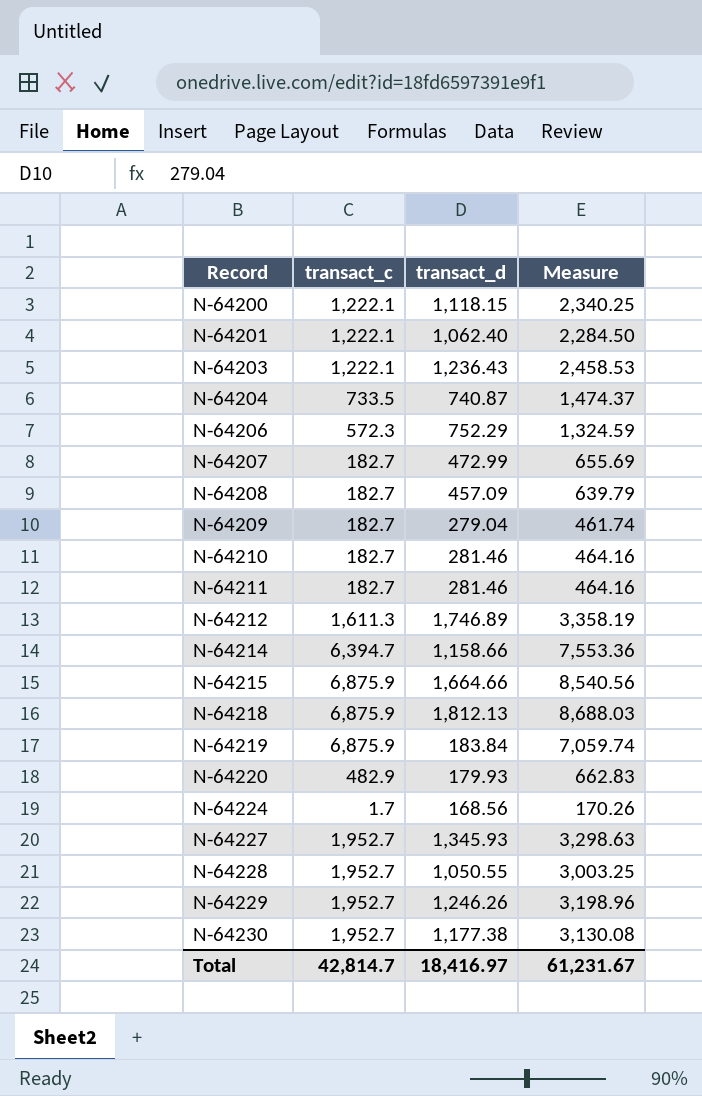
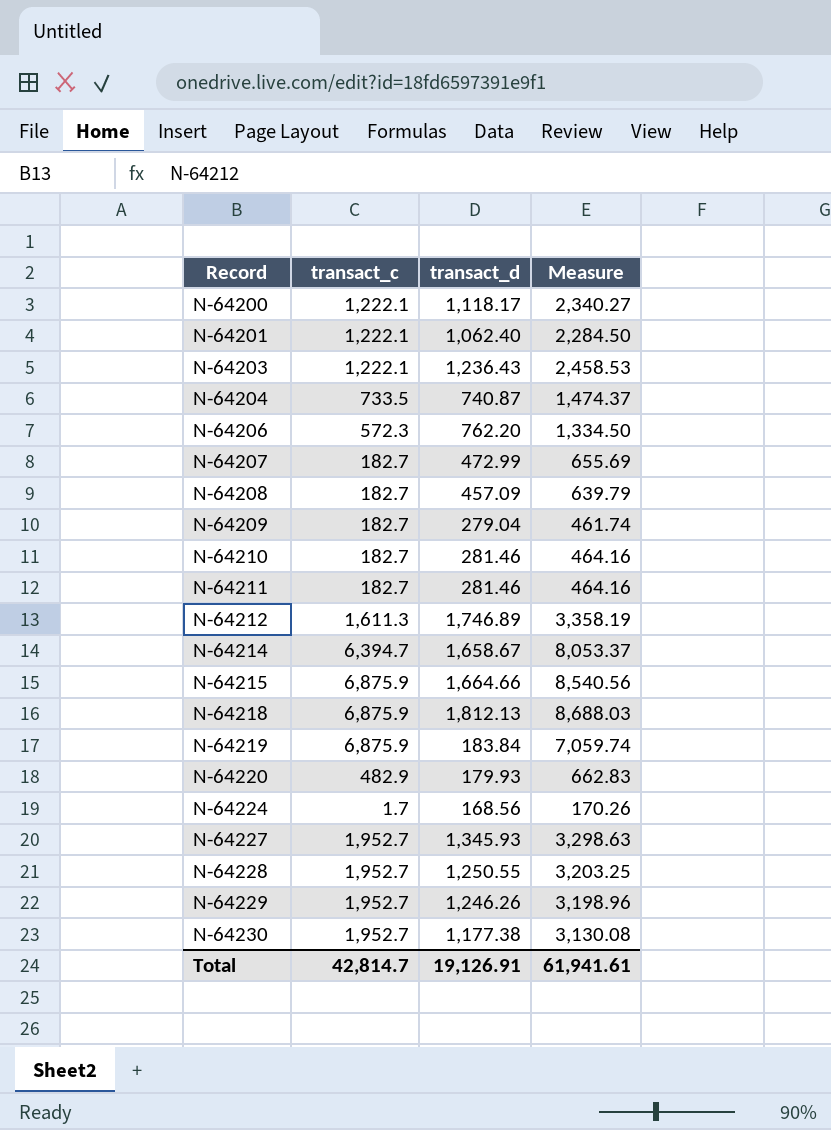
N-64200 | transact_d: 1,118.15 -> 1,118.17
N-64200 | Measure: 2,340.25 -> 2,340.27
N-64206 | transact_d: 752.29 -> 762.20
N-64206 | Measure: 1,324.59 -> 1,334.50
N-64214 | transact_d: 1,158.66 -> 1,658.67
N-64214 | Measure: 7,553.36 -> 8,053.37
N-64228 | transact_d: 1,050.55 -> 1,250.55
N-64228 | Measure: 3,003.25 -> 3,203.25
Total | transact_d: 18,416.97 -> 19,126.91
Total | Measure: 61,231.67 -> 61,941.61

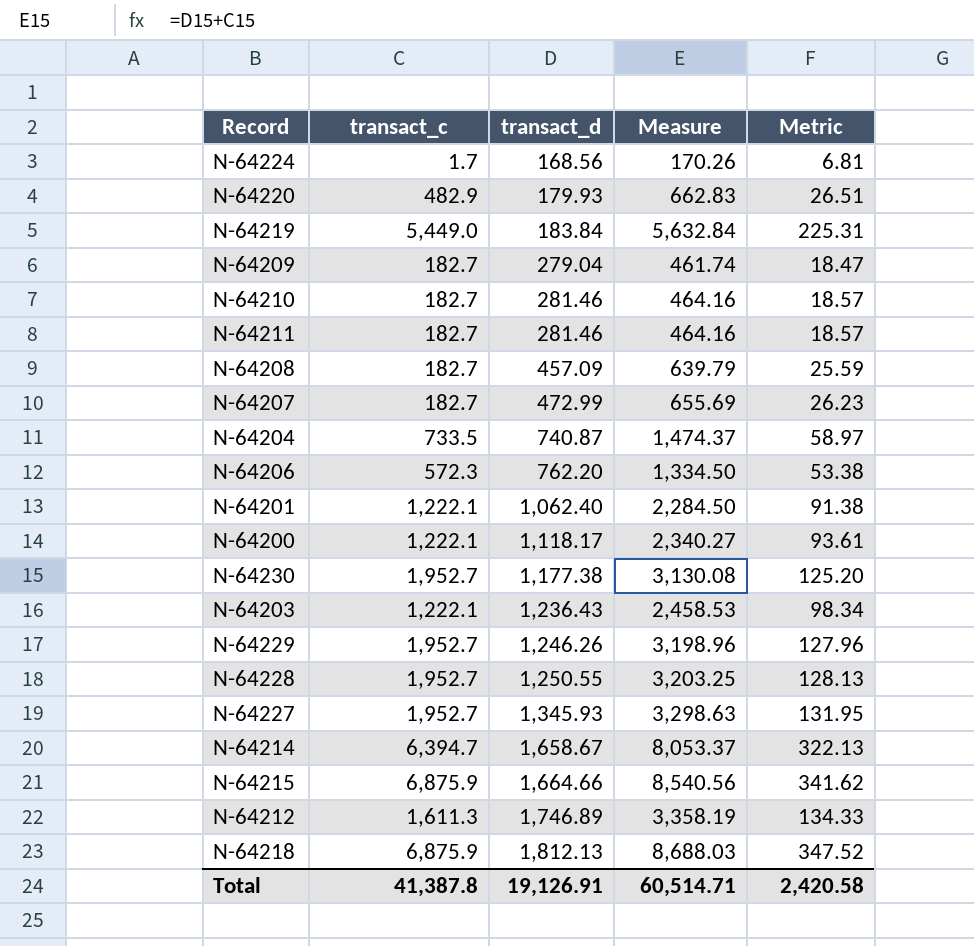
row order: Record ascending -> transact_d ascending
column Metric | formula: none -> [Measure] * 0.04
N-64219 | transact_c: 6,875.9 -> 5,449.0
N-64219 | Measure: 7,059.74 -> 5,632.84
Total | transact_c: 42,814.7 -> 41,387.8
Total | Measure: 61,941.61 -> 60,514.71

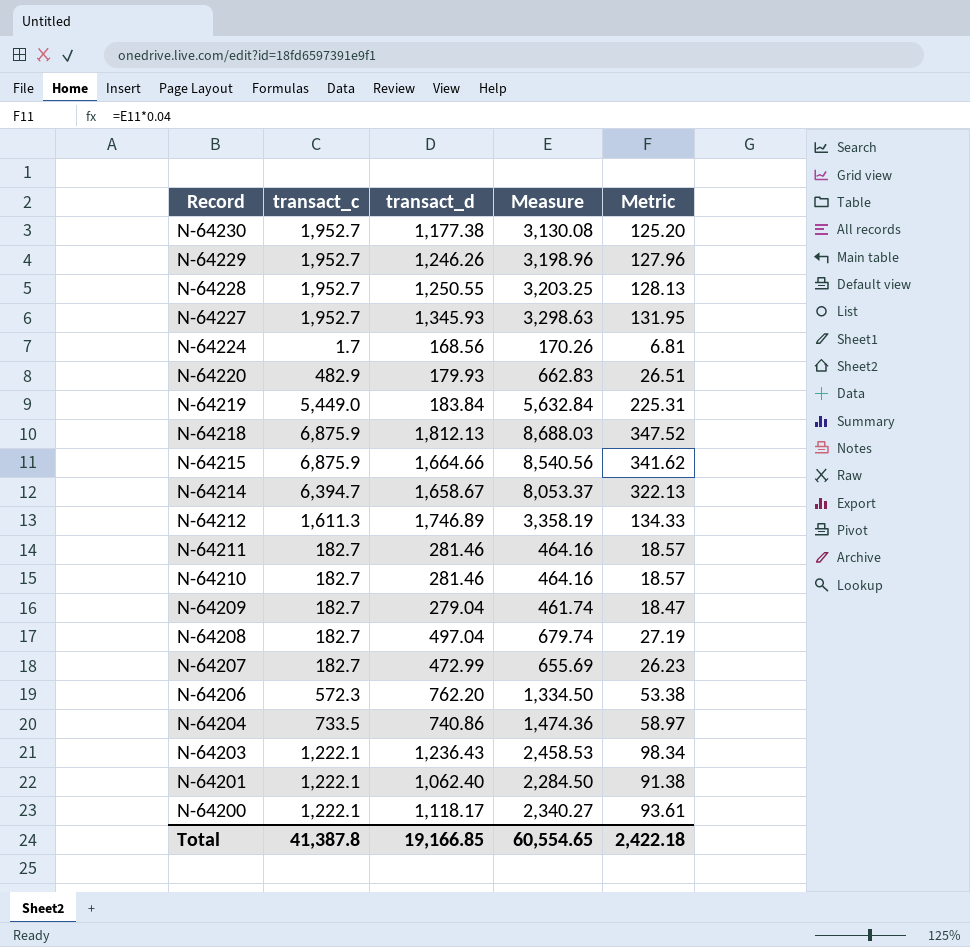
row order: transact_d ascending -> Record descending
N-64208 | transact_d: 457.09 -> 497.04
N-64208 | Measure: 639.79 -> 679.74
N-64208 | Metric: 25.59 -> 27.19
N-64204 | transact_d: 740.87 -> 740.86
N-64204 | Measure: 1,474.37 -> 1,474.36
Total | transact_d: 19,126.91 -> 19,166.85
Total | Measure: 60,514.71 -> 60,554.65
Total | Metric: 2,420.58 -> 2,422.18

